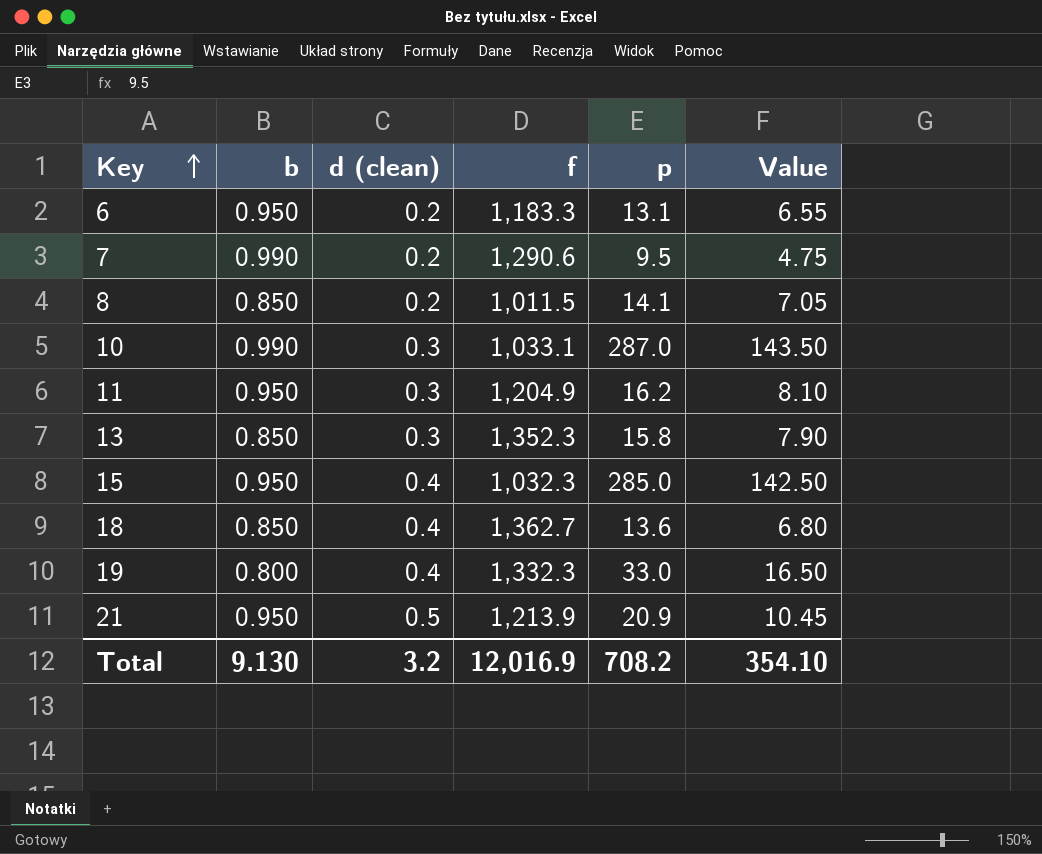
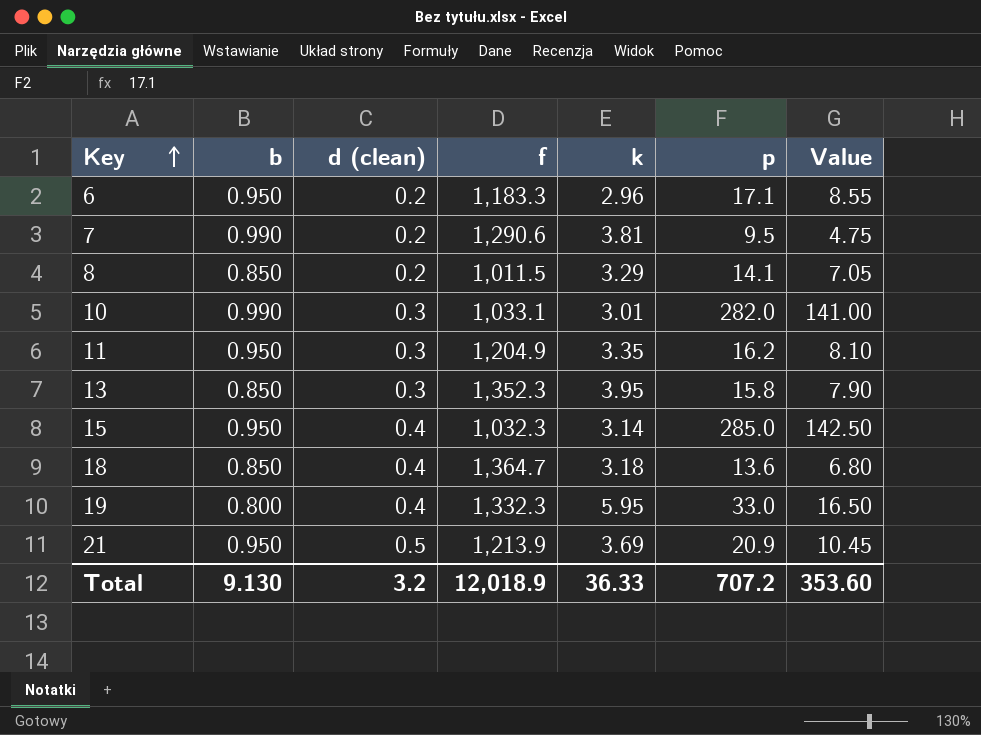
column k | position: none -> 5
6 | p: 13.1 -> 17.1
6 | Value: 6.55 -> 8.55
10 | p: 287.0 -> 282.0
10 | Value: 143.50 -> 141.00
18 | f: 1,362.7 -> 1,364.7
Total | f: 12,016.9 -> 12,018.9
Total | p: 708.2 -> 707.2
Total | Value: 354.10 -> 353.60

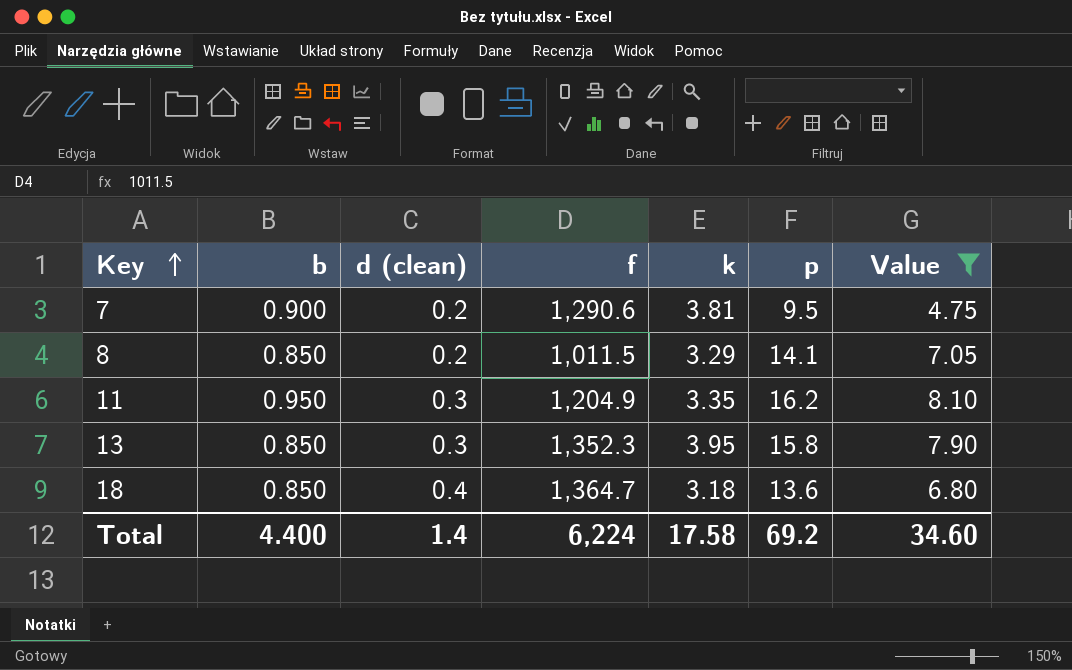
filter: none -> Value <= 8.10
7 | b: 0.990 -> 0.900
Total | b: 9.130 -> 4.400
Total | d (clean): 3.2 -> 1.4
Total | f: 12,018.9 -> 6,224
Total | k: 36.33 -> 17.58
Total | p: 707.2 -> 69.2
Total | Value: 353.60 -> 34.60

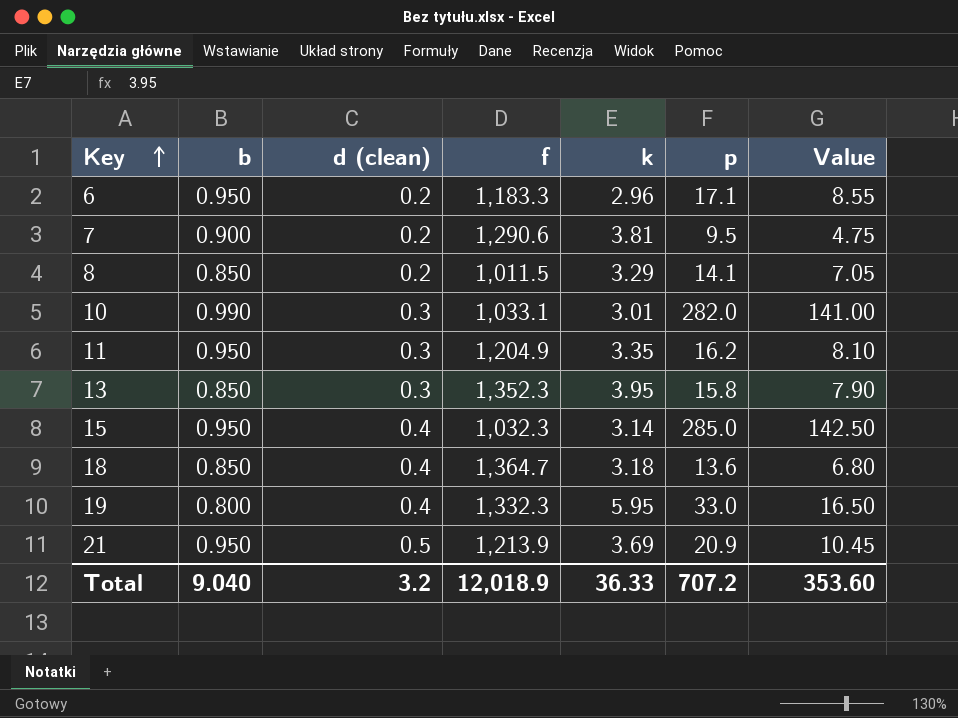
filter: Value <= 8.10 -> none
Total | b: 4.400 -> 9.040
Total | d (clean): 1.4 -> 3.2
Total | f: 6,224 -> 12,018.9
Total | k: 17.58 -> 36.33
Total | p: 69.2 -> 707.2
Total | Value: 34.60 -> 353.60

